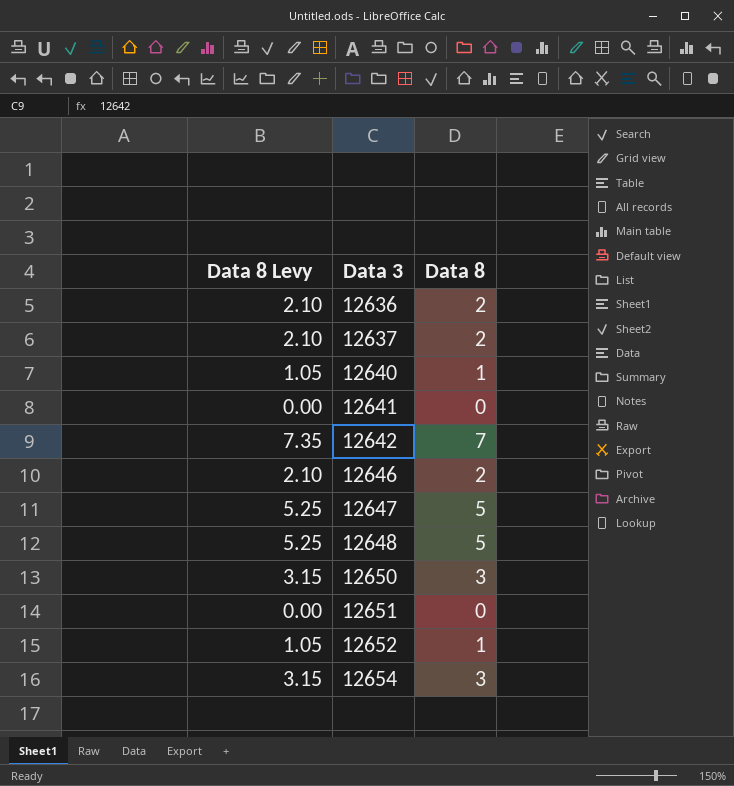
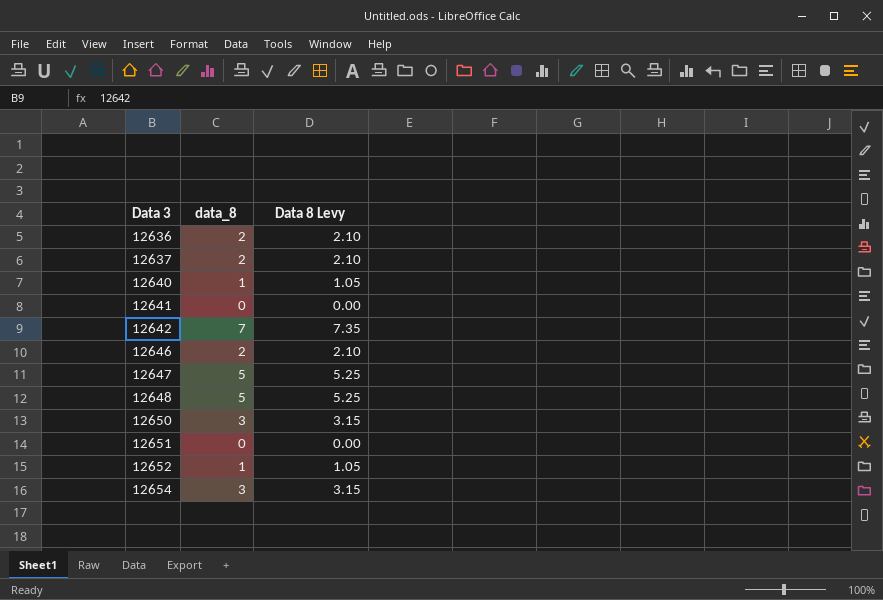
column name: Data 8 -> data_8
column Data 8 Levy | position: 1 -> 3

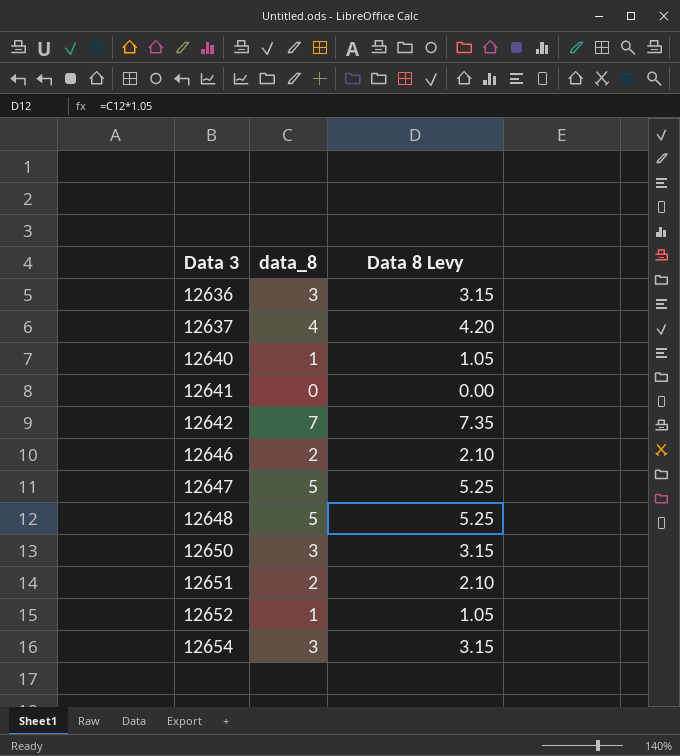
12636 | data_8: 2 -> 3
12636 | Data 8 Levy: 2.10 -> 3.15
12637 | data_8: 2 -> 4
12637 | Data 8 Levy: 2.10 -> 4.20
12651 | data_8: 0 -> 2
12651 | Data 8 Levy: 0.00 -> 2.10

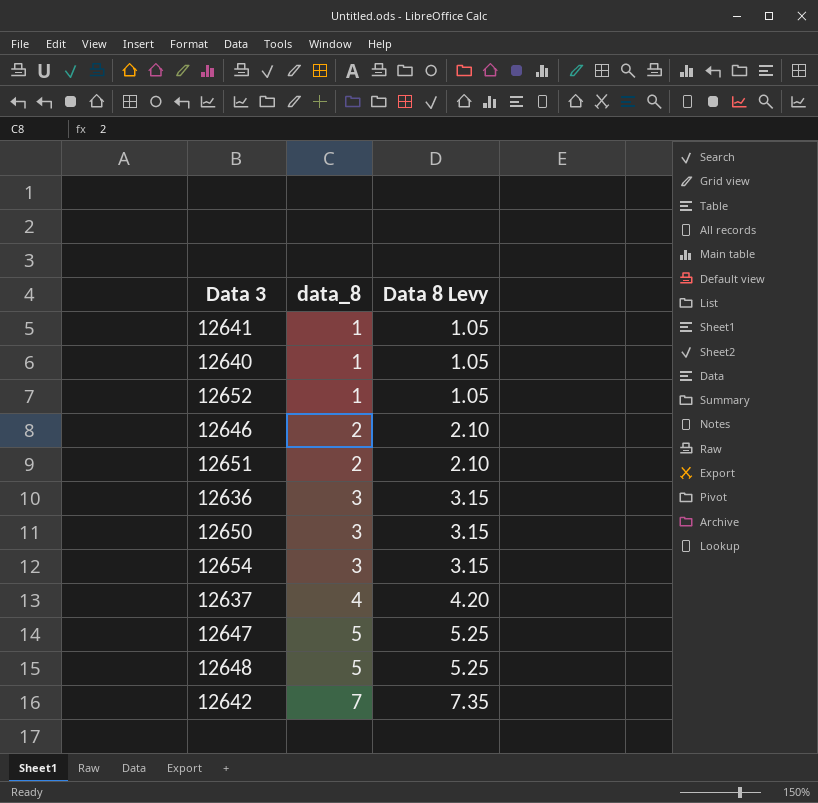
row order: Data 3 ascending -> data_8 ascending
12641 | data_8: 0 -> 1
12641 | Data 8 Levy: 0.00 -> 1.05

